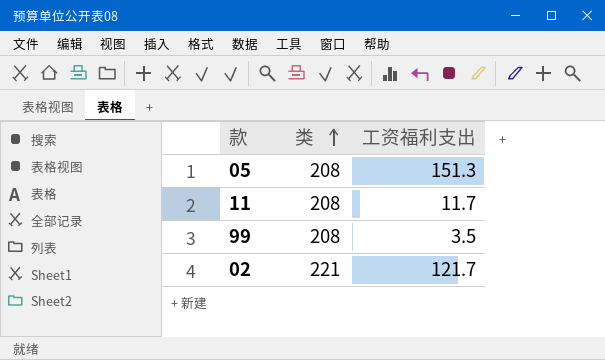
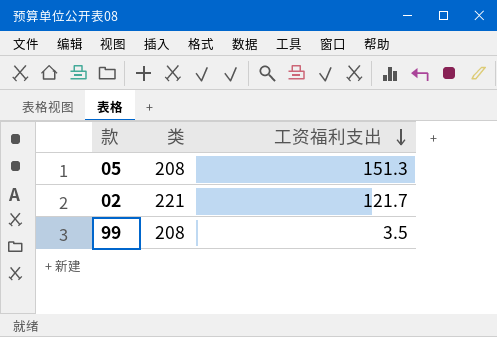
row order: 类 ascending -> 工资福利支出 descending
row 11: 208 | 11.7 -> none

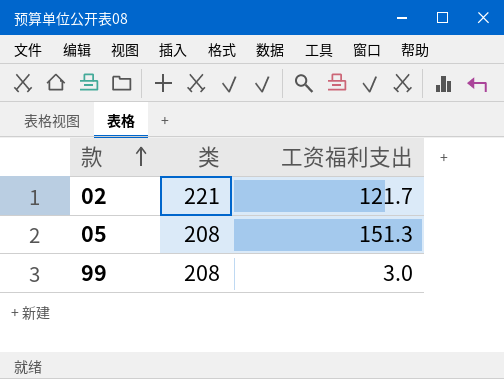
row order: 工资福利支出 descending -> 款 ascending
99 | 工资福利支出: 3.5 -> 3.0

